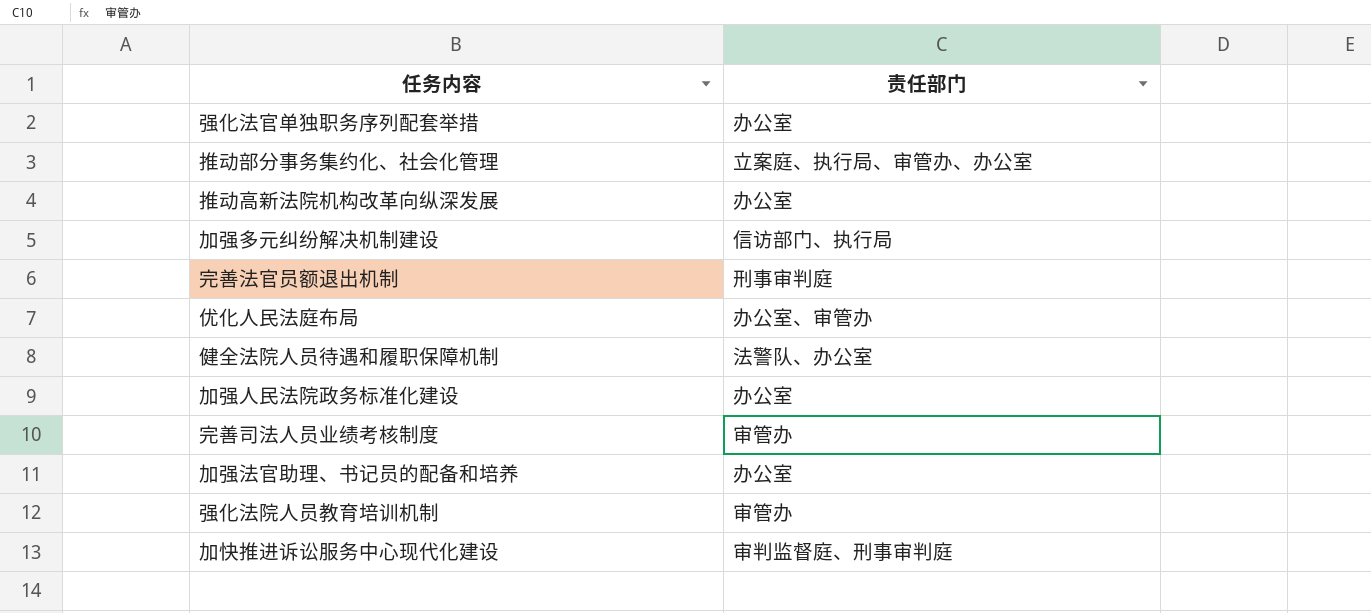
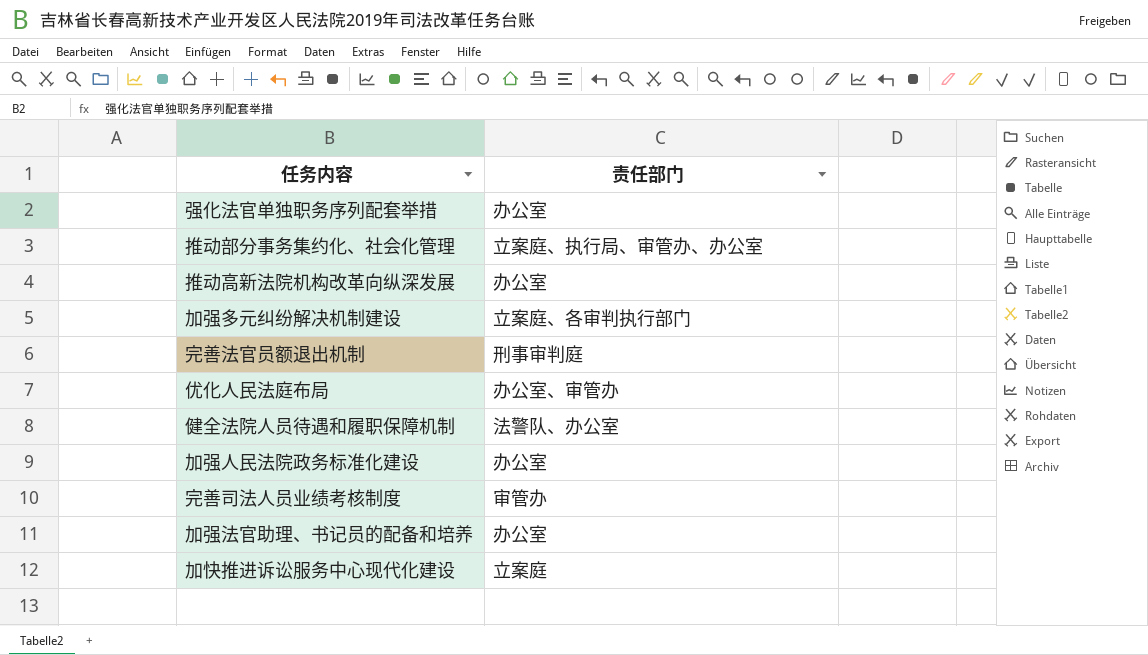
row 强化法院人员教育培训机制: 审管办 -> none
加强多元纠纷解决机制建设 | 责任部门: 信访部门、执行局 -> 立案庭、各审判执行部门
加快推进诉讼服务中心现代化建设 | 责任部门: 审判监督庭、刑事审判庭 -> 立案庭

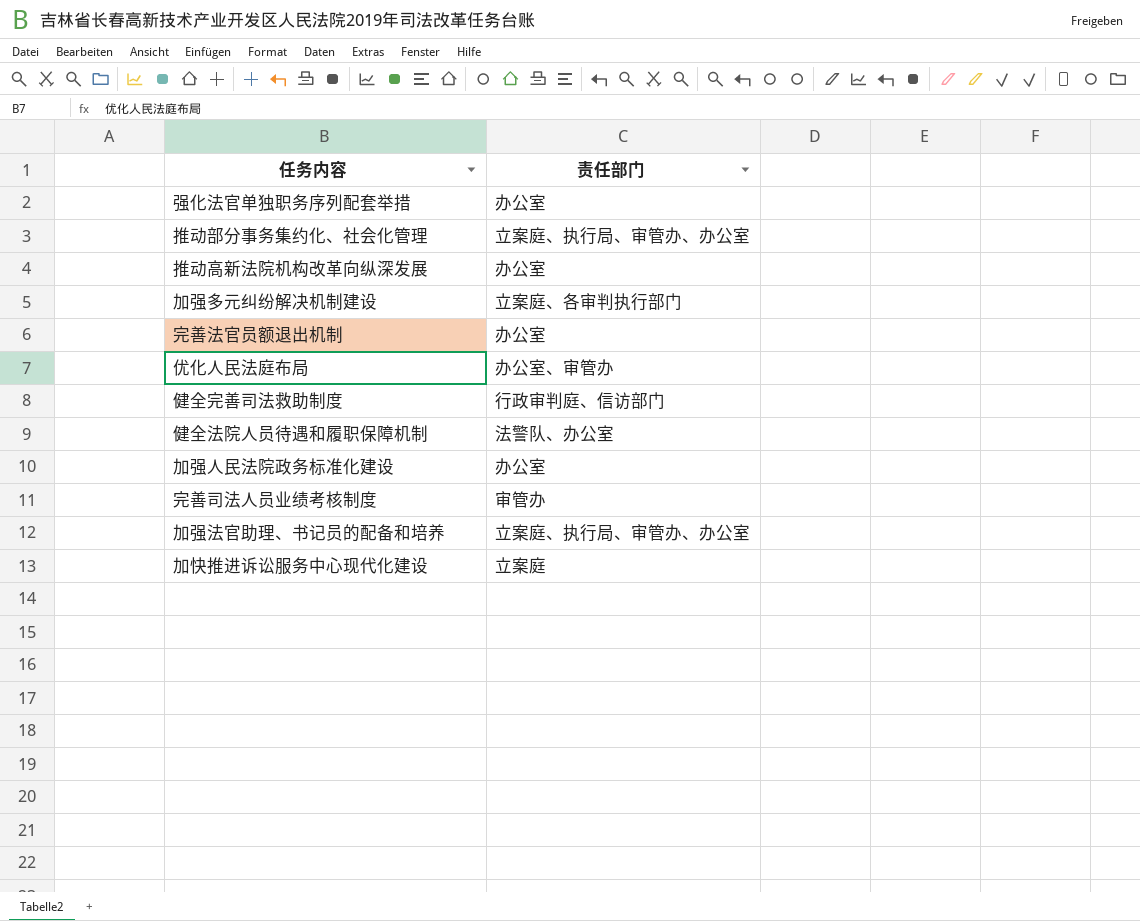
完善法官员额退出机制 | 责任部门: 刑事审判庭 -> 办公室
row 健全完善司法救助制度: none -> 行政审判庭、信访部门
加强法官助理、书记员的配备和培养 | 责任部门: 办公室 -> 立案庭、执行局、审管办、办公室

